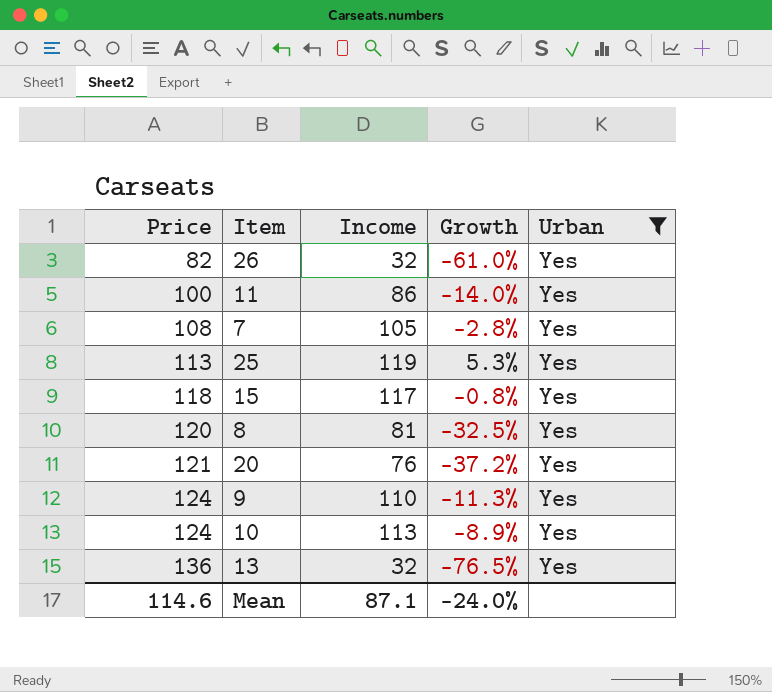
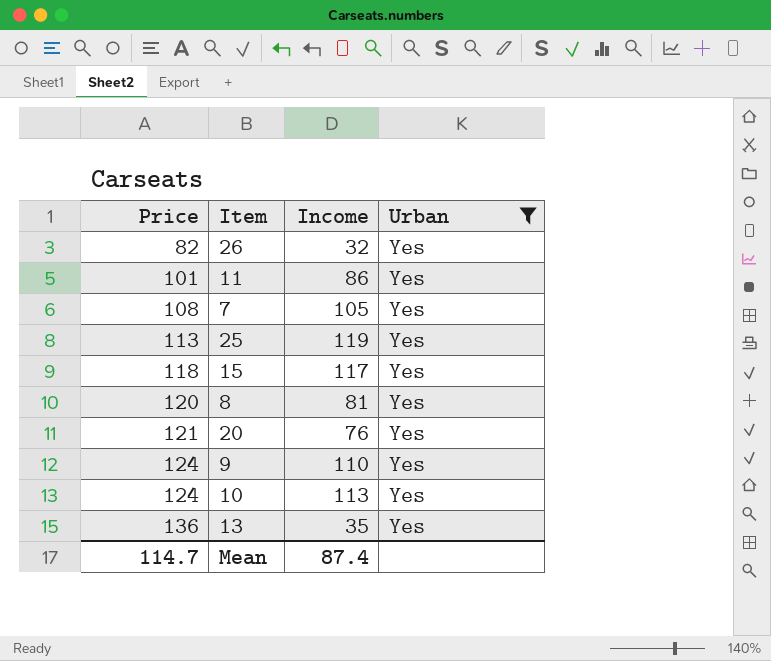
column Growth | formula: ([Income] - [Price]) / [Price] -> none
11 | Price: 100 -> 101
13 | Income: 32 -> 35
Mean | Price: 114.6 -> 114.7
Mean | Income: 87.1 -> 87.4

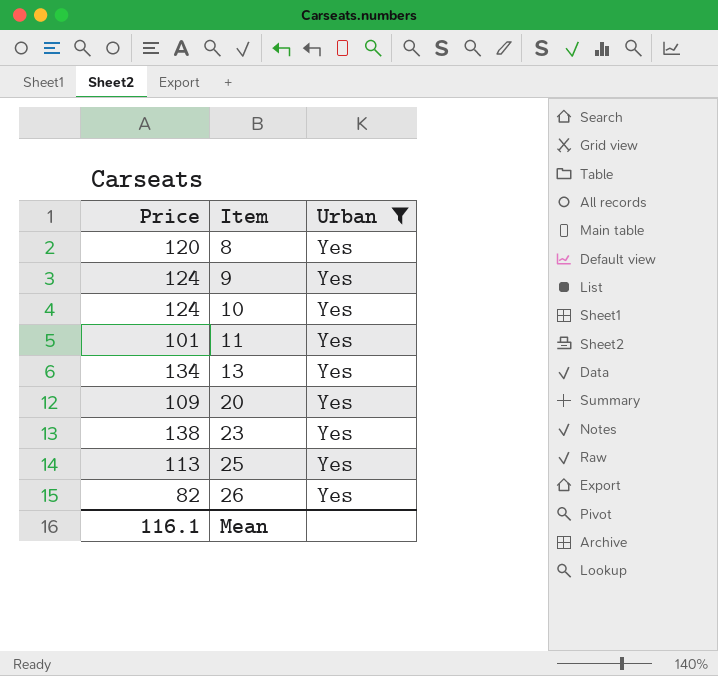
row order: Price ascending -> Item ascending
column Income | position: 3 -> none
row 7: 108 | 105 | Yes -> none
row 15: 118 | 117 | Yes -> none
13 | Price: 136 -> 134
20 | Price: 121 -> 109
row 23: none -> 138 | Yes
Mean | Price: 114.7 -> 116.1

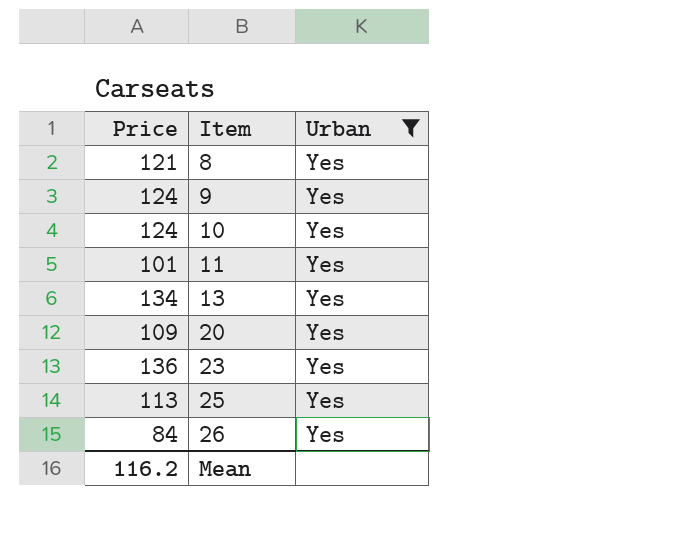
8 | Price: 120 -> 121
23 | Price: 138 -> 136
26 | Price: 82 -> 84
Mean | Price: 116.1 -> 116.2

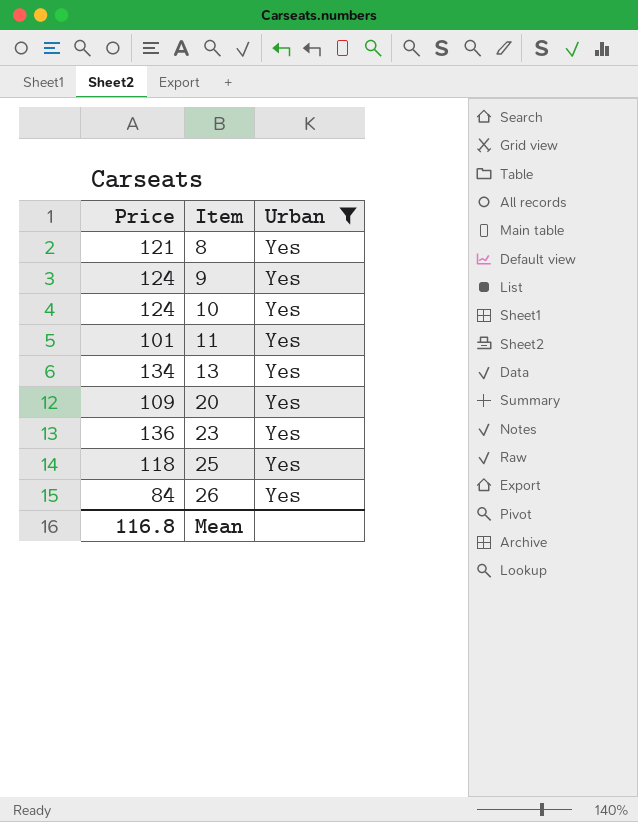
25 | Price: 113 -> 118
Mean | Price: 116.2 -> 116.8

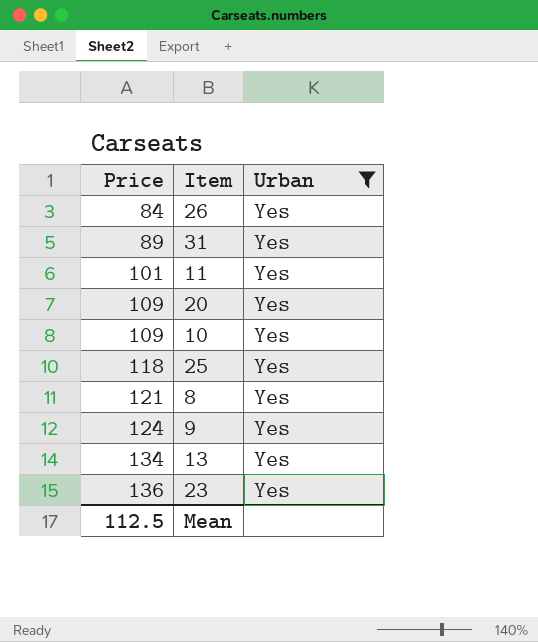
row order: Item ascending -> Price ascending
row 31: none -> 89 | Yes
10 | Price: 124 -> 109
Mean | Price: 116.8 -> 112.5

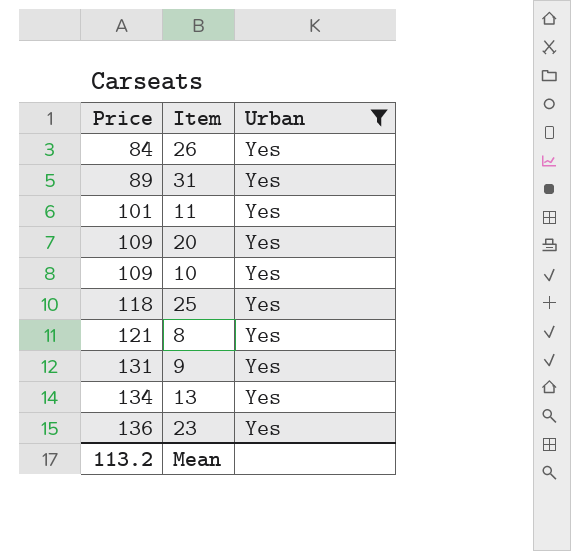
9 | Price: 124 -> 131
Mean | Price: 112.5 -> 113.2

